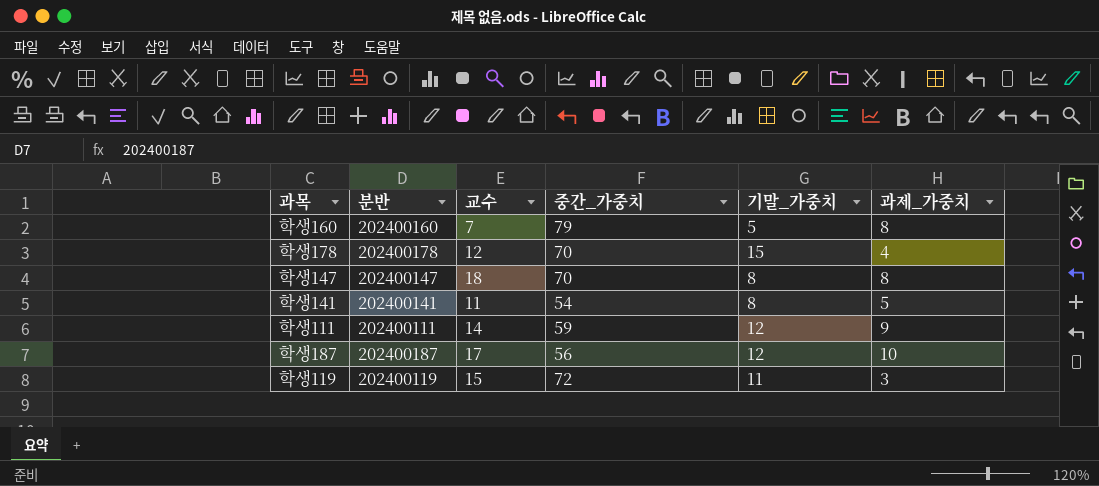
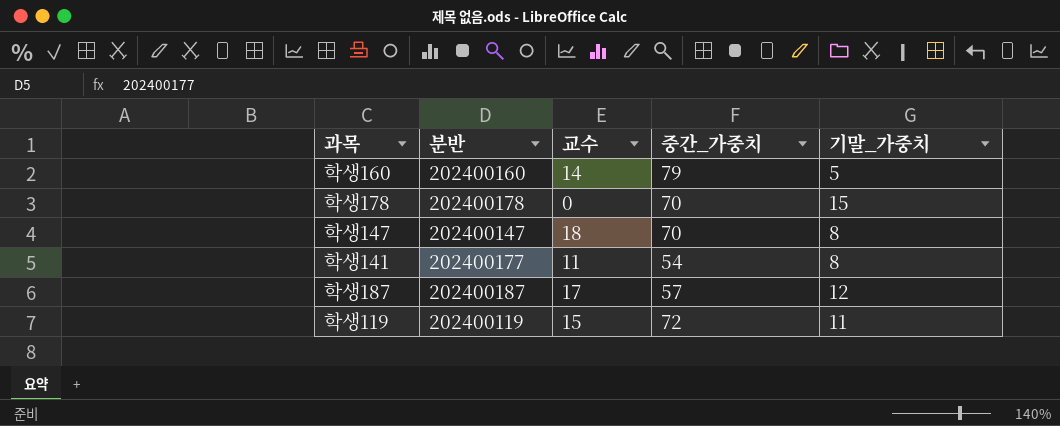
column 과제_가중치 | position: 6 -> none
row 학생111: 202400111 | 14 | 59 | 12 | 9 -> none
학생160 | 교수: 7 -> 14
학생178 | 교수: 12 -> 0
학생141 | 분반: 202400141 -> 202400177
학생187 | 중간_가중치: 56 -> 57

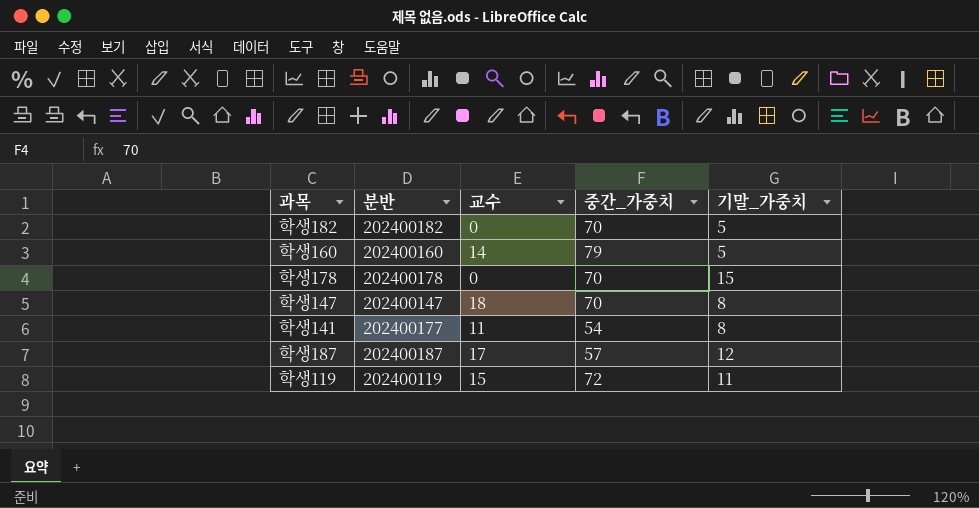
row 학생182: none -> 202400182 | 0 | 70 | 5

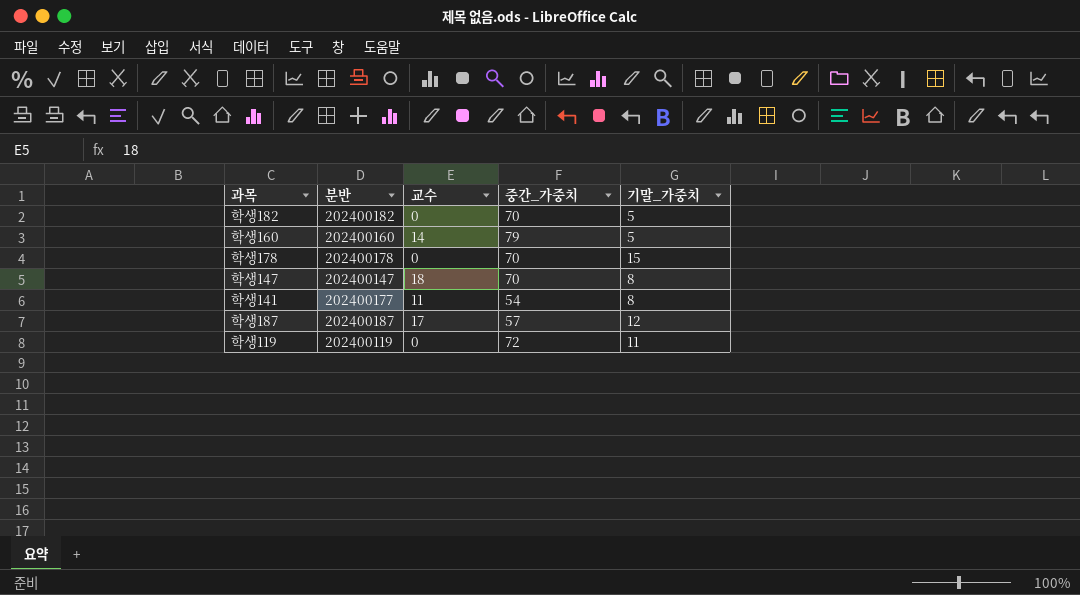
학생119 | 교수: 15 -> 0

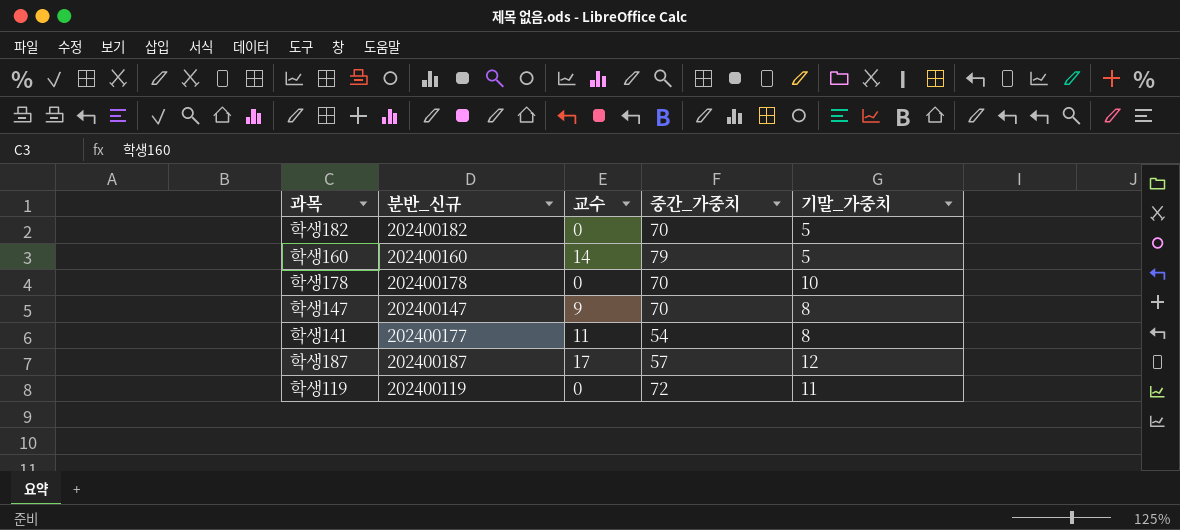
column name: 분반 -> 분반_신규
학생178 | 기말_가중치: 15 -> 10
학생147 | 교수: 18 -> 9

